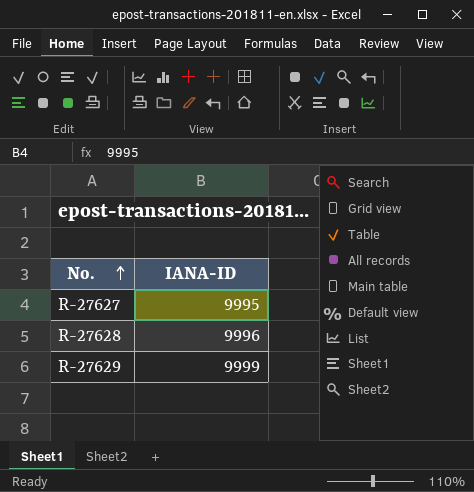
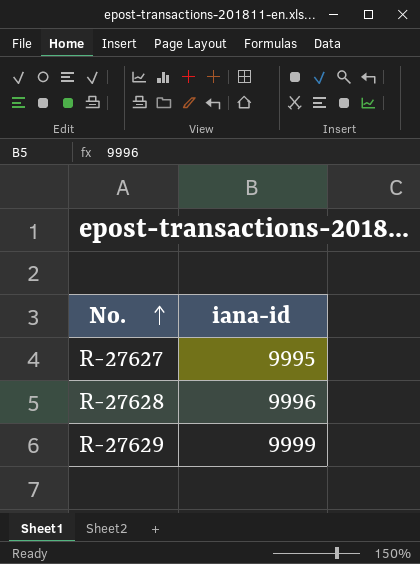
column name: IANA-ID -> iana-id

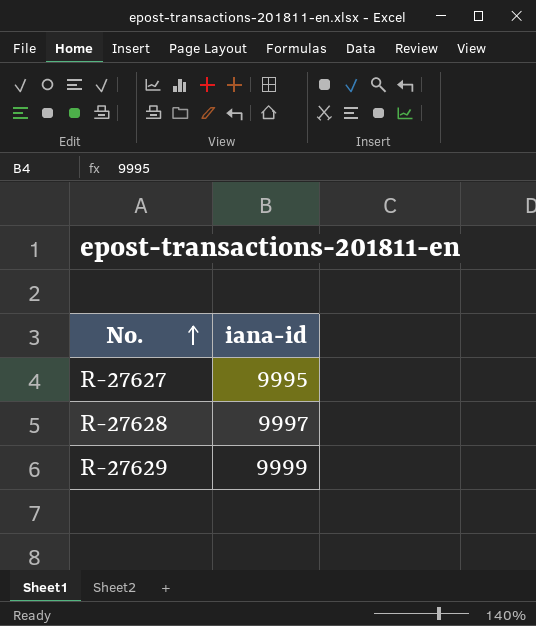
R-27628 | iana-id: 9996 -> 9997

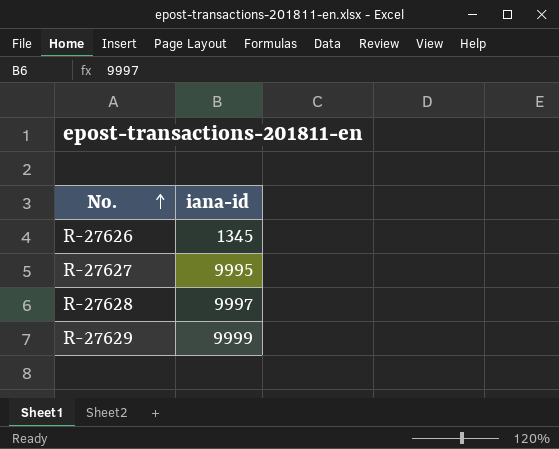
row R-27626: none -> 1345

